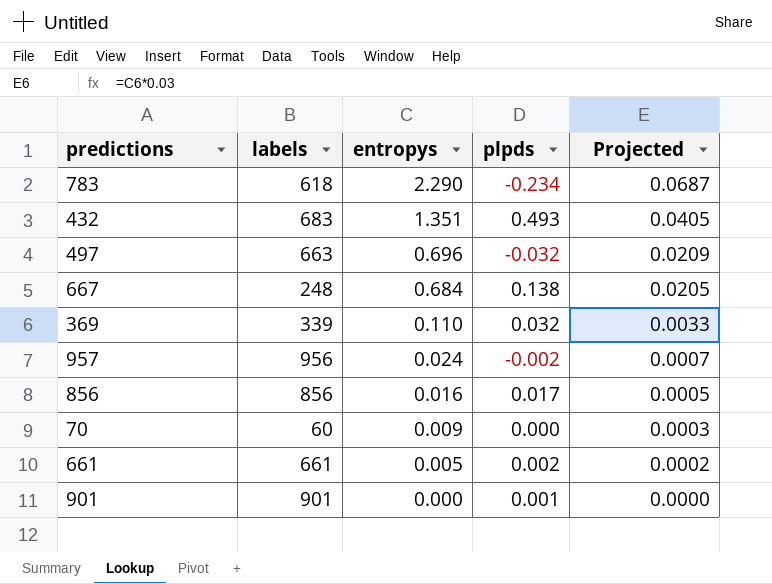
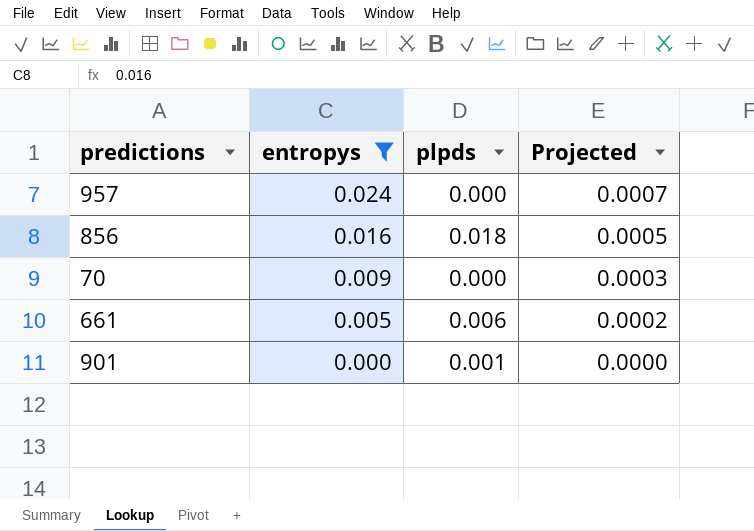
filter: none -> entropys <= 0.024
column labels | position: 2 -> none
957 | plpds: -0.002 -> 0.000
856 | plpds: 0.017 -> 0.018
661 | plpds: 0.002 -> 0.006

